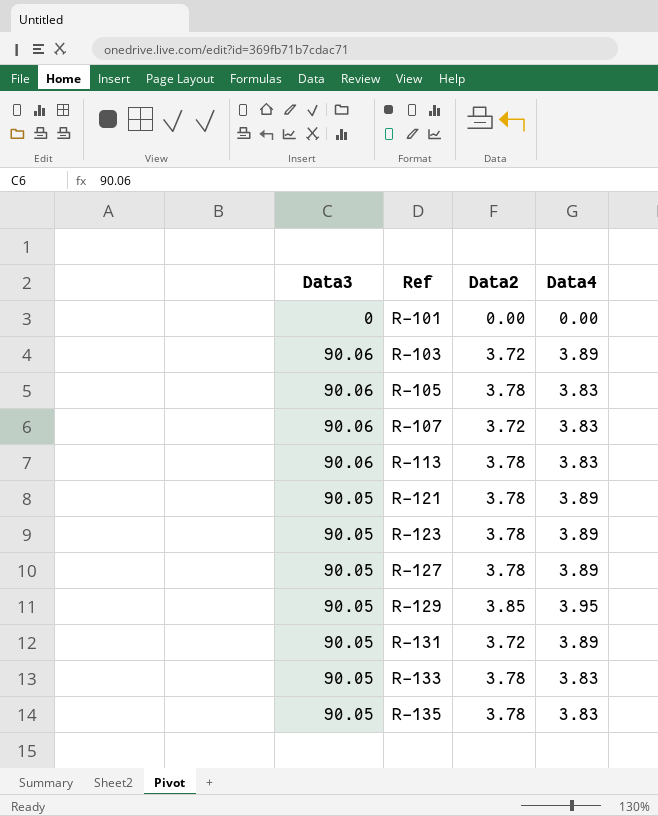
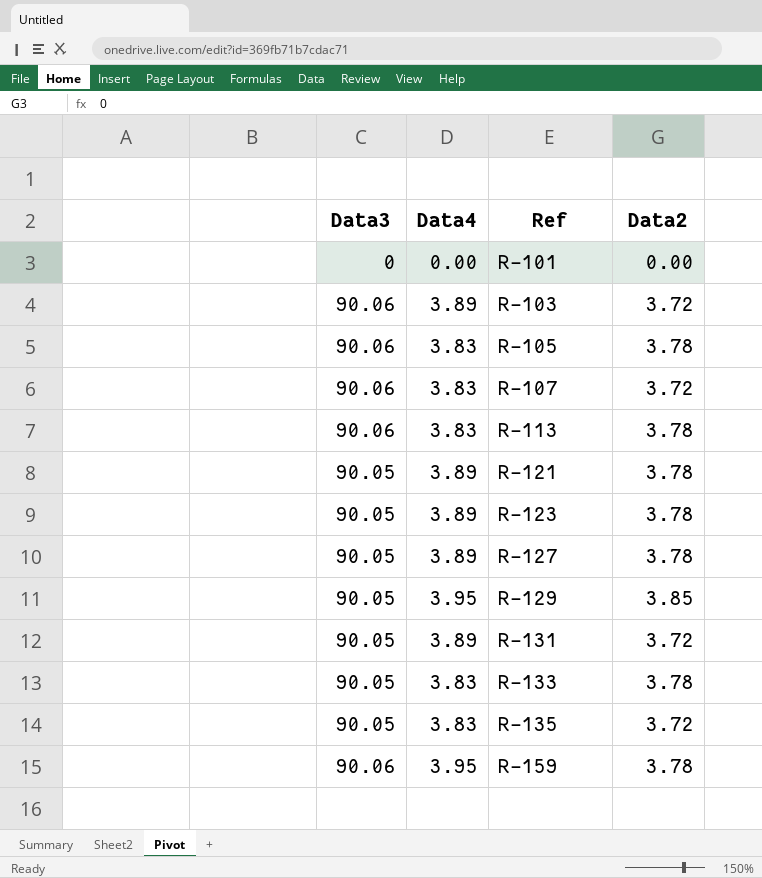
column Data4 | position: 4 -> 2
R-135 | Data2: 3.78 -> 3.72
row R-159: none -> 90.06 | 3.95 | 3.78

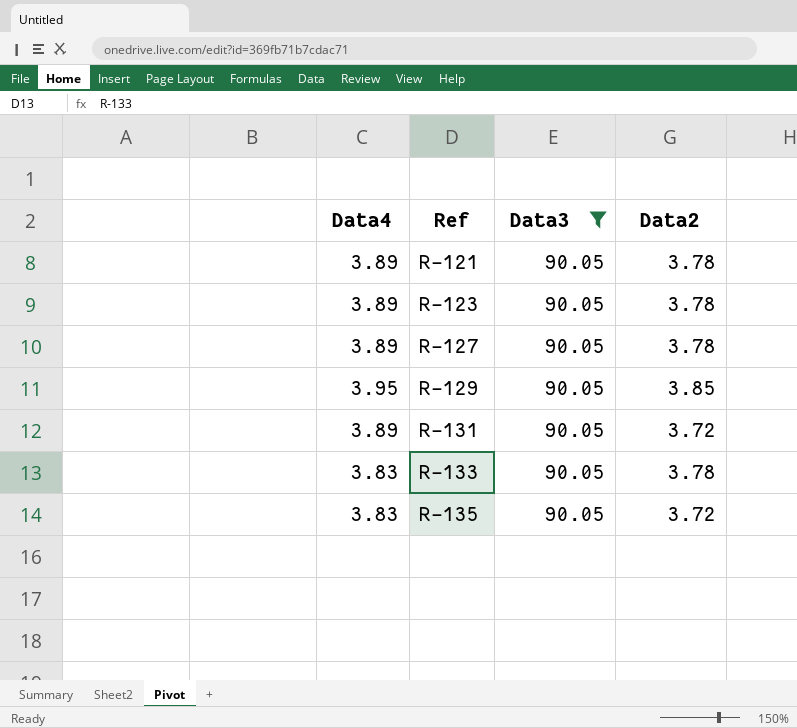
filter: none -> Data3 = 90.05
column Data3 | position: 1 -> 3

